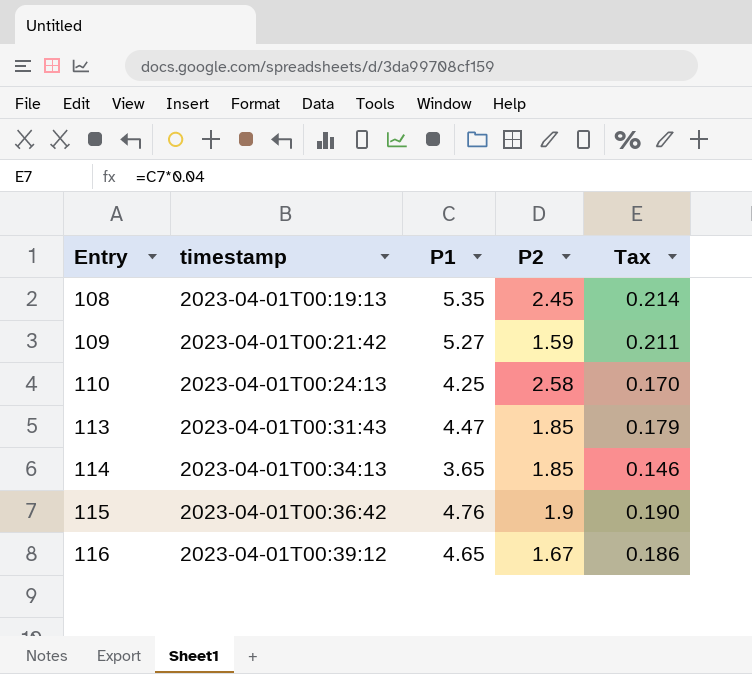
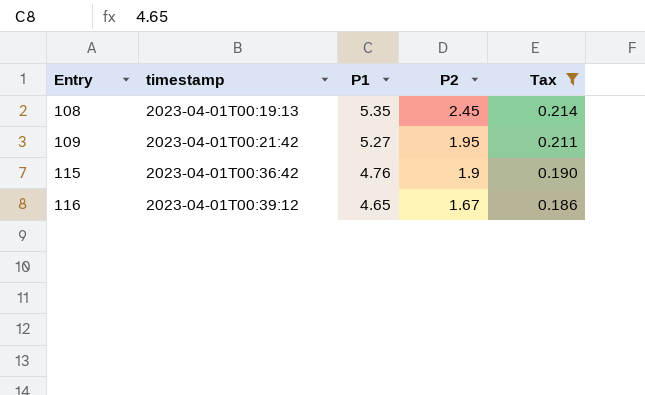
filter: none -> Tax >= 0.186
109 | P2: 1.59 -> 1.95

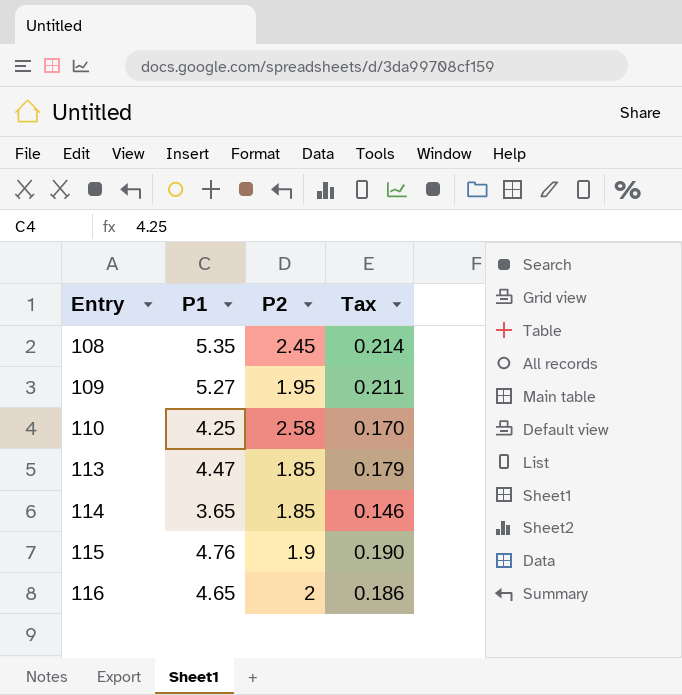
filter: Tax >= 0.186 -> none
column timestamp | position: 2 -> none
116 | P2: 1.67 -> 2

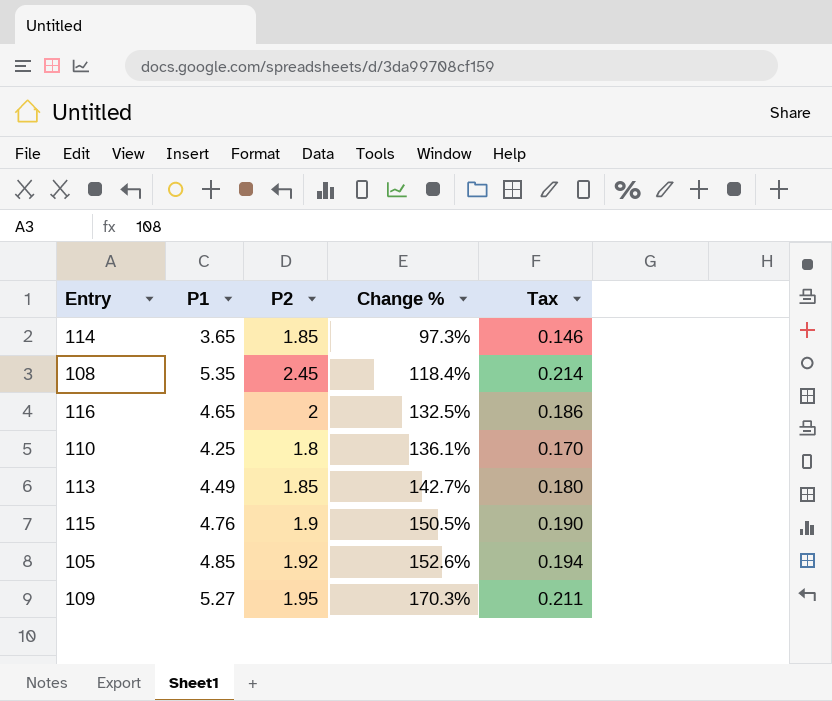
row order: Entry ascending -> Change % ascending
column Change % | formula: none -> ([P1] - [P2]) / [P2]
110 | P2: 2.58 -> 1.8
113 | P1: 4.47 -> 4.49
113 | Tax: 0.179 -> 0.180
row 105: none -> 4.85 | 1.92 | 152.6% | 0.194

